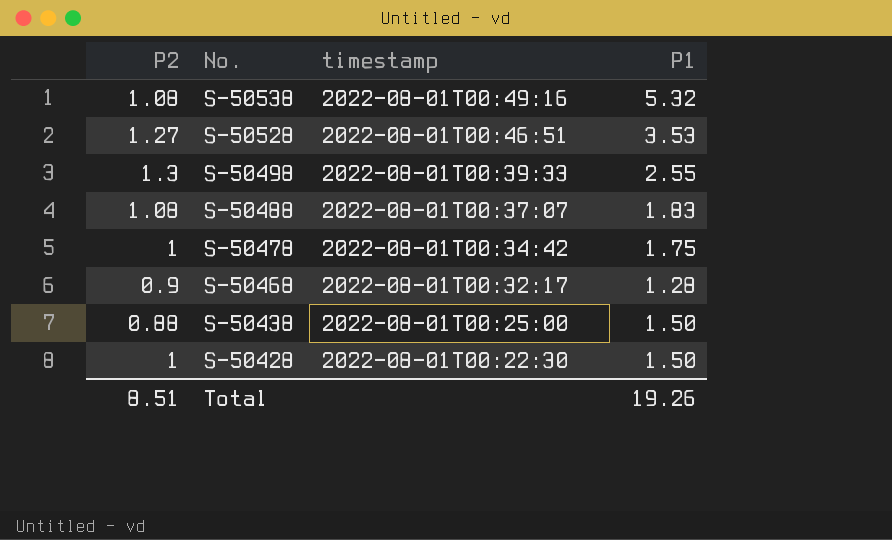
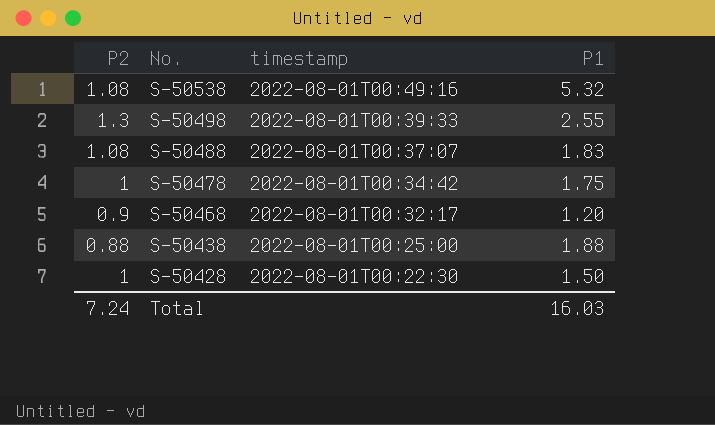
row S-50528: 1.27 | 2022-08-01T00:46:51 | 3.53 -> none
S-50468 | P1: 1.28 -> 1.20
S-50438 | P1: 1.50 -> 1.88
Total | P2: 8.51 -> 7.24
Total | P1: 19.26 -> 16.03

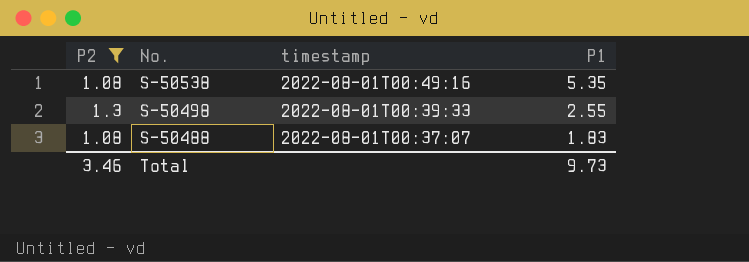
filter: none -> P2 >= 1.08
S-50538 | P1: 5.32 -> 5.35
Total | P2: 7.24 -> 3.46
Total | P1: 16.03 -> 9.73

